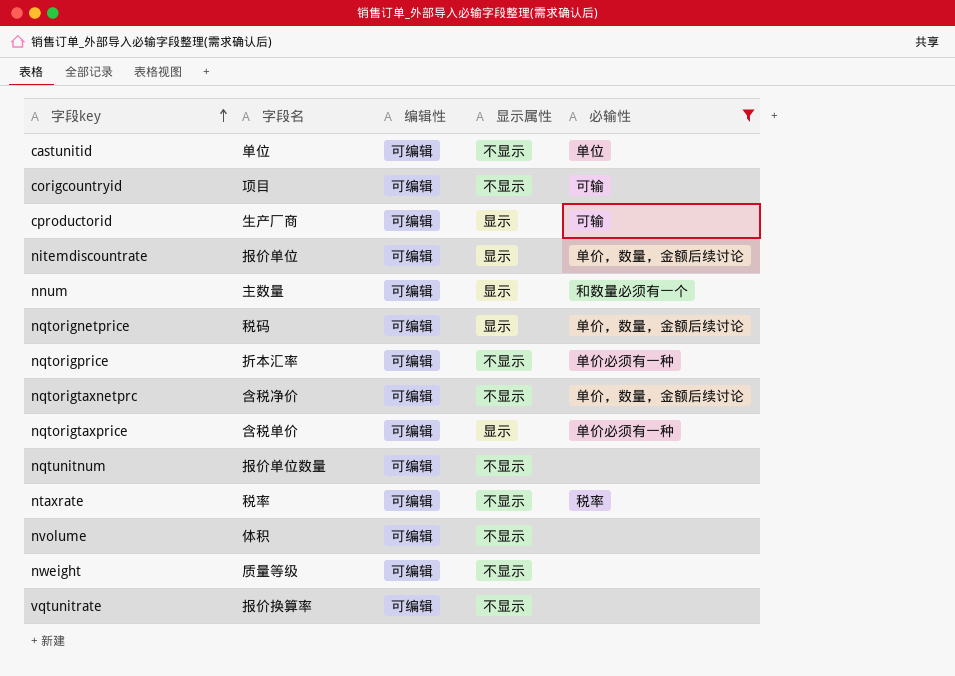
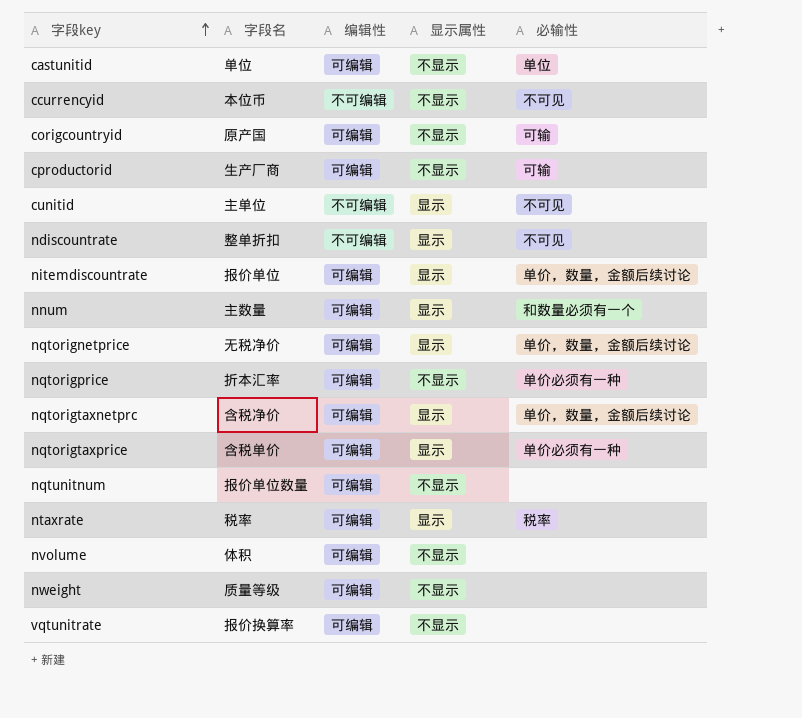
filter: 必输性 != 不可见 -> none
corigcountryid | 字段名: 项目 -> 原产国
cproductorid | 显示属性: 显示 -> 不显示
nqtorignetprice | 字段名: 税码 -> 无税净价
nqtorigtaxnetprc | 显示属性: 不显示 -> 显示
ntaxrate | 显示属性: 不显示 -> 显示

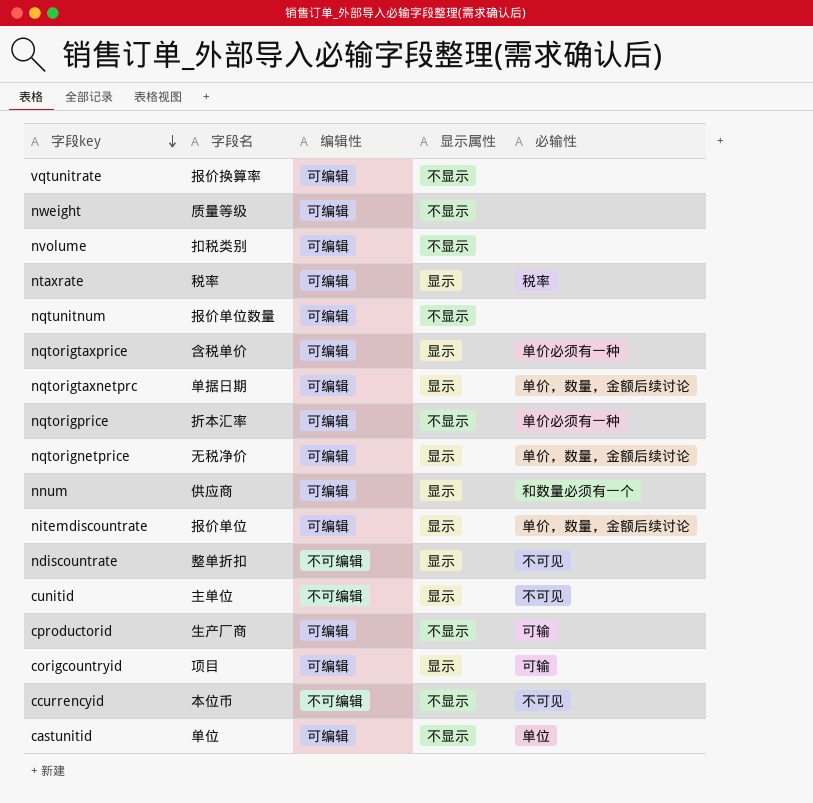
row order: 字段key ascending -> 字段key descending
nvolume | 字段名: 体积 -> 扣税类别
nqtorigtaxnetprc | 字段名: 含税净价 -> 单据日期
nnum | 字段名: 主数量 -> 供应商
corigcountryid | 字段名: 原产国 -> 项目
corigcountryid | 显示属性: 不显示 -> 显示

